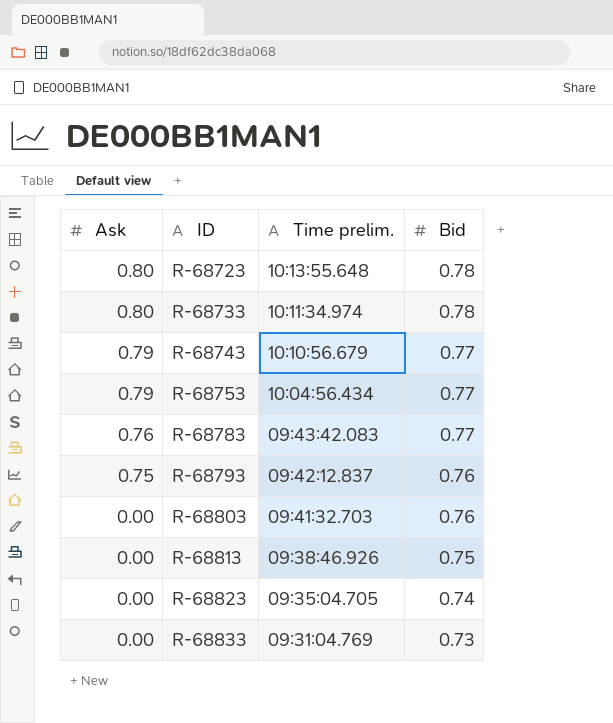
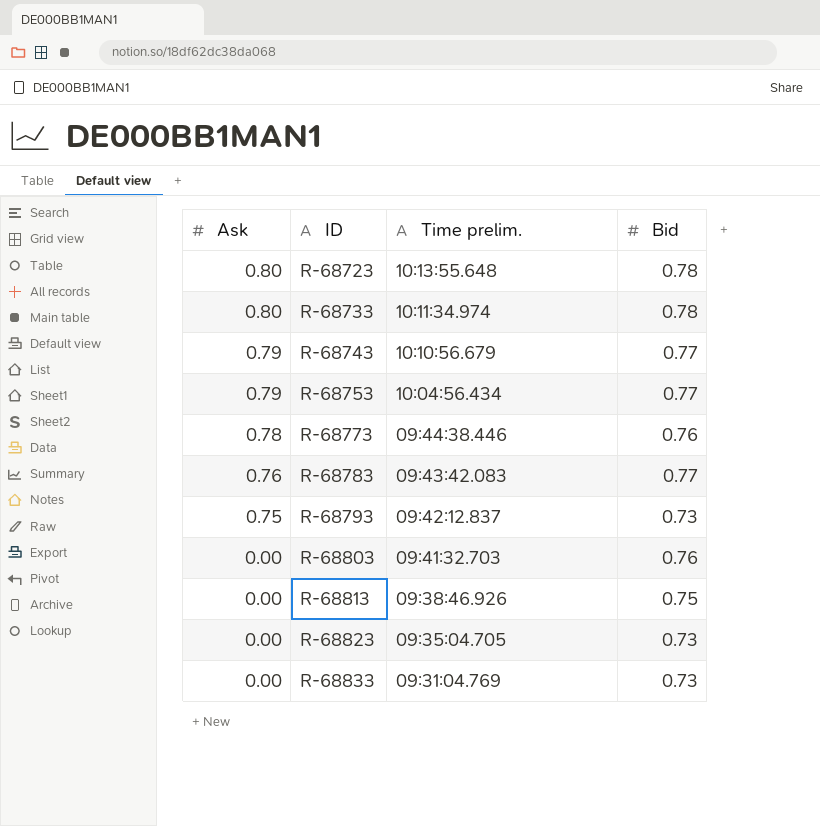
row R-68773: none -> 0.78 | 09:44:38.446 | 0.76
R-68793 | Bid: 0.76 -> 0.73
R-68823 | Bid: 0.74 -> 0.73

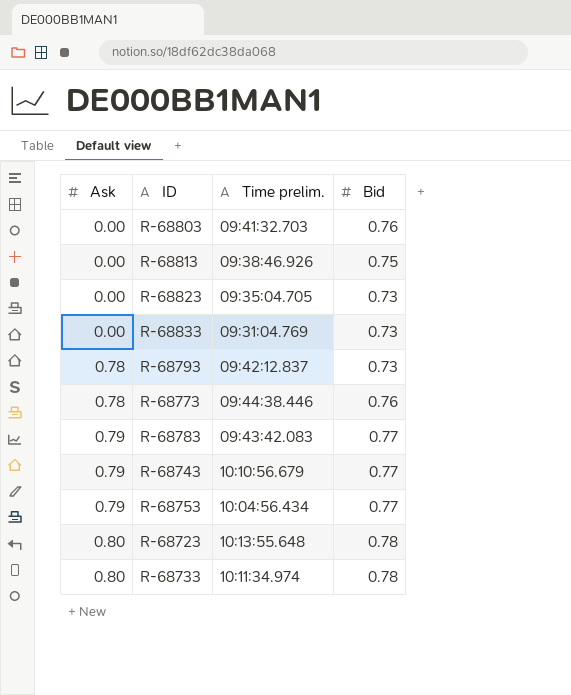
row order: Ask descending -> Ask ascending
R-68793 | Ask: 0.75 -> 0.78
R-68783 | Ask: 0.76 -> 0.79

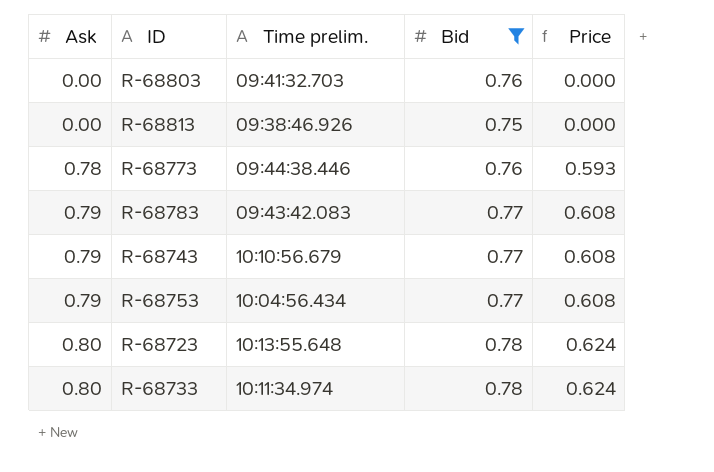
filter: none -> Bid != 0.73
column Price | formula: none -> [Ask] * [Bid]

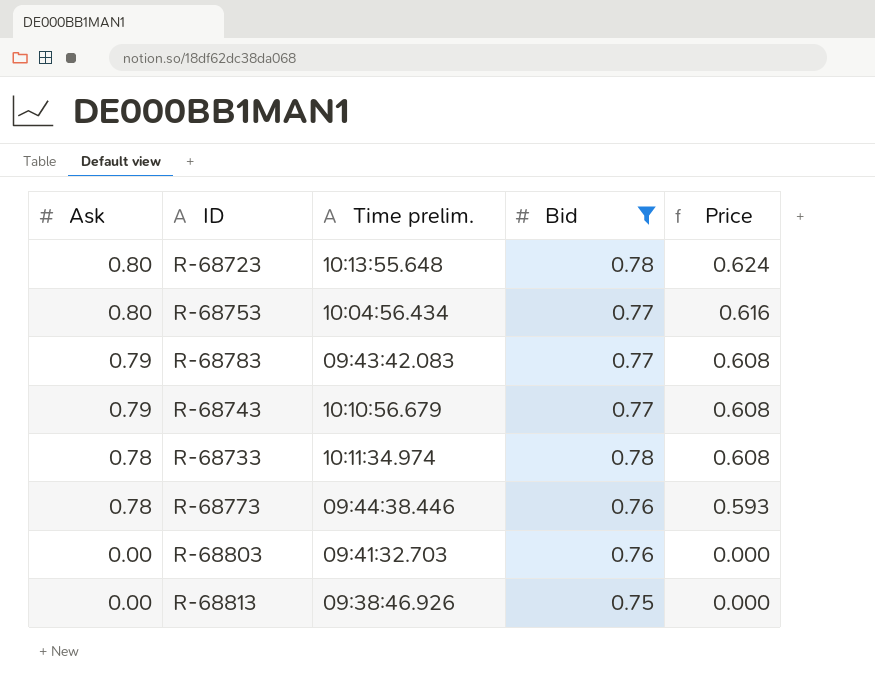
row order: Ask ascending -> Ask descending
R-68753 | Ask: 0.79 -> 0.80
R-68753 | Price: 0.608 -> 0.616
R-68733 | Ask: 0.80 -> 0.78
R-68733 | Price: 0.624 -> 0.608

